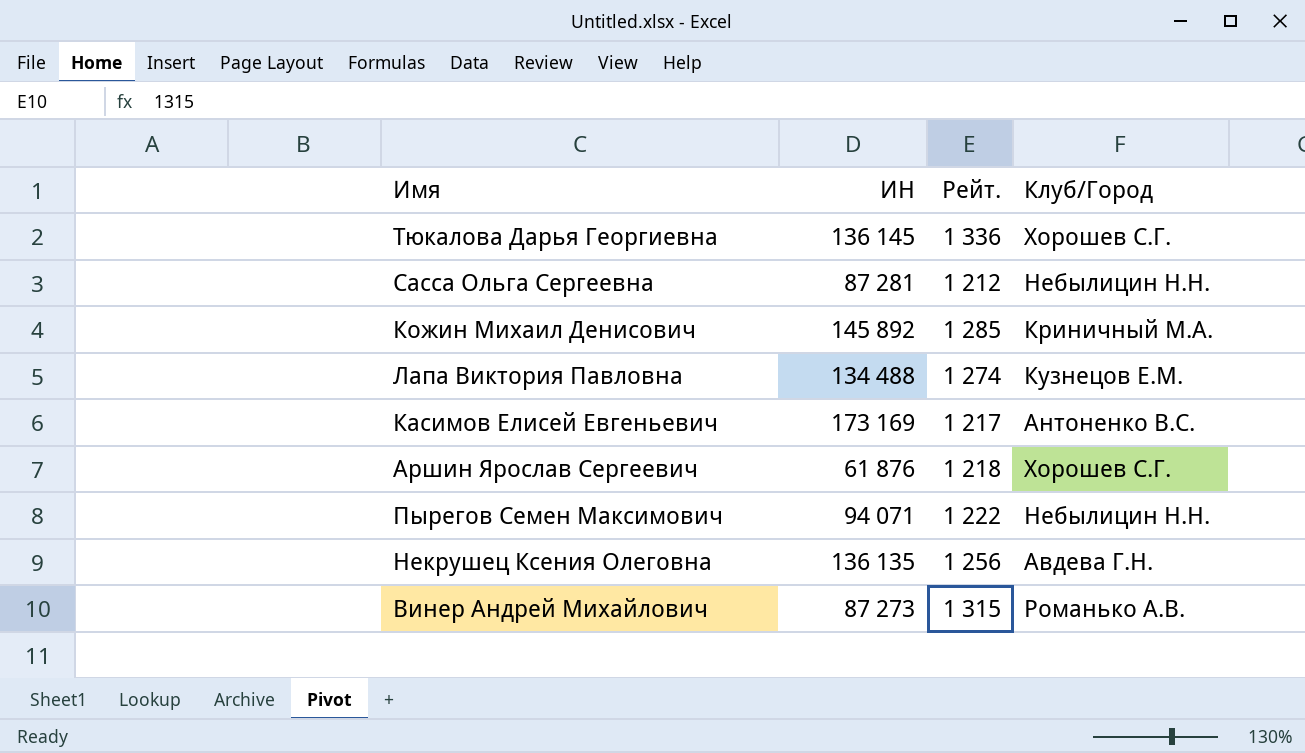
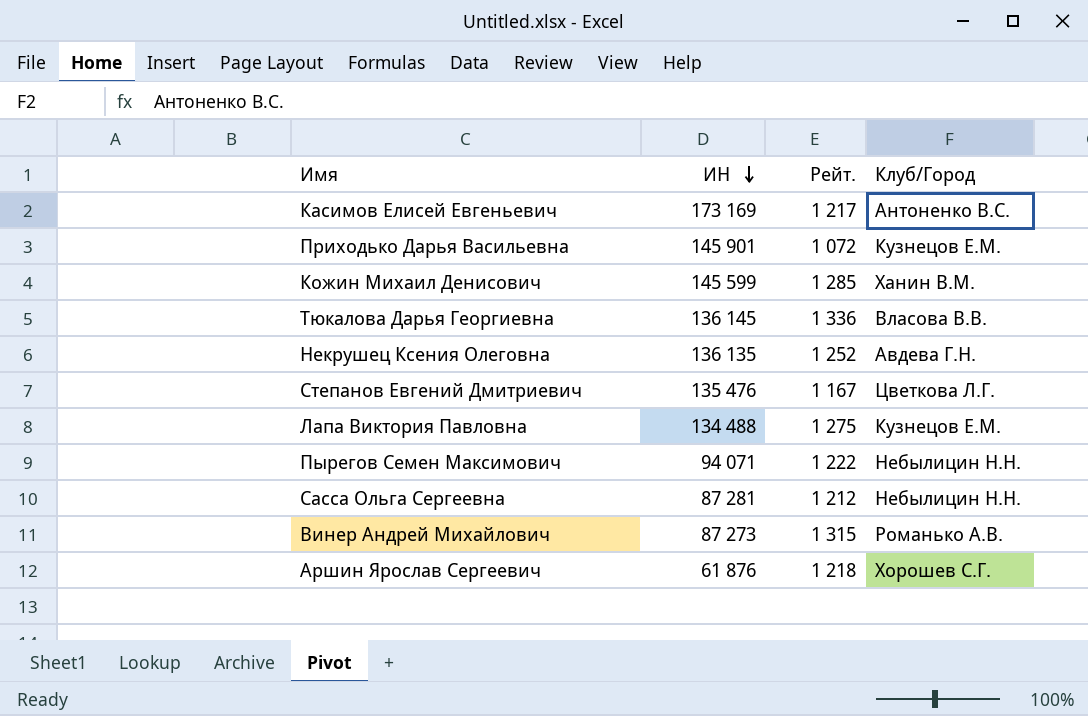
row order: none -> ИН descending
row Приходько Дарья Васильевна: none -> 145 901 | 1 072 | Кузнецов Е.М.
Кожин Михаил Денисович | ИН: 145 892 -> 145 599
Кожин Михаил Денисович | Клуб/Город: Криничный М.А. -> Ханин В.М.
Тюкалова Дарья Георгиевна | Клуб/Город: Хорошев С.Г. -> Власова В.В.
Некрушец Ксения Олеговна | Рейт.: 1 256 -> 1 252
row Степанов Евгений Дмитриевич: none -> 135 476 | 1 167 | Цветкова Л.Г.
Лапа Виктория Павловна | Рейт.: 1 274 -> 1 275

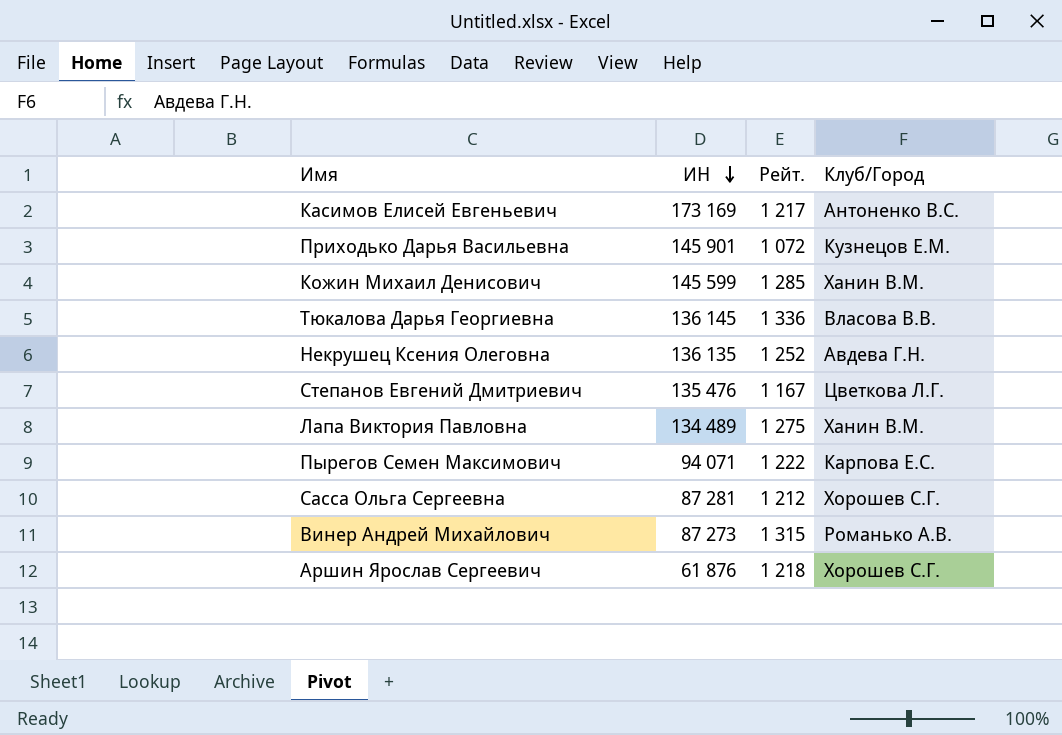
Лапа Виктория Павловна | ИН: 134 488 -> 134 489
Лапа Виктория Павловна | Клуб/Город: Кузнецов Е.М. -> Ханин В.М.
Пырегов Семен Максимович | Клуб/Город: Небылицин Н.Н. -> Карпова Е.С.
Сасса Ольга Сергеевна | Клуб/Город: Небылицин Н.Н. -> Хорошев С.Г.

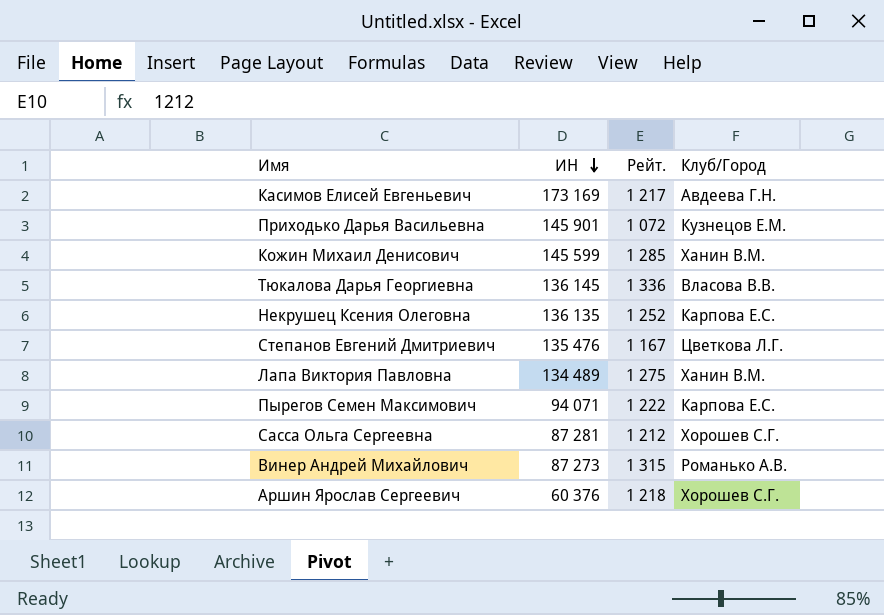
Касимов Елисей Евгеньевич | Клуб/Город: Антоненко В.С. -> Авдеева Г.Н.
Некрушец Ксения Олеговна | Клуб/Город: Авдева Г.Н. -> Карпова Е.С.
Аршин Ярослав Сергеевич | ИН: 61 876 -> 60 376

